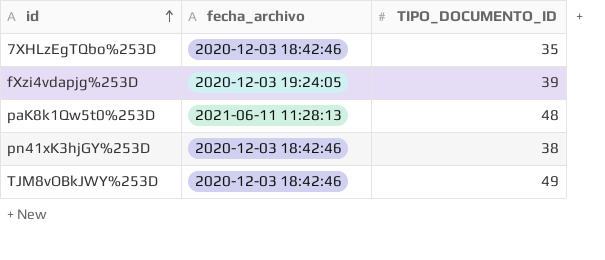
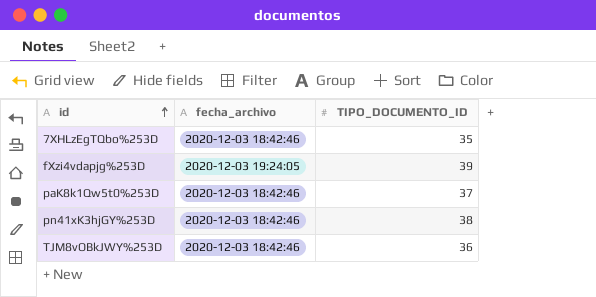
paK8k1Qw5t0%253D | fecha_archivo: 2021-06-11 11:28:13 -> 2020-12-03 18:42:46
paK8k1Qw5t0%253D | TIPO_DOCUMENTO_ID: 48 -> 37
TJM8vOBkJWY%253D | TIPO_DOCUMENTO_ID: 49 -> 36

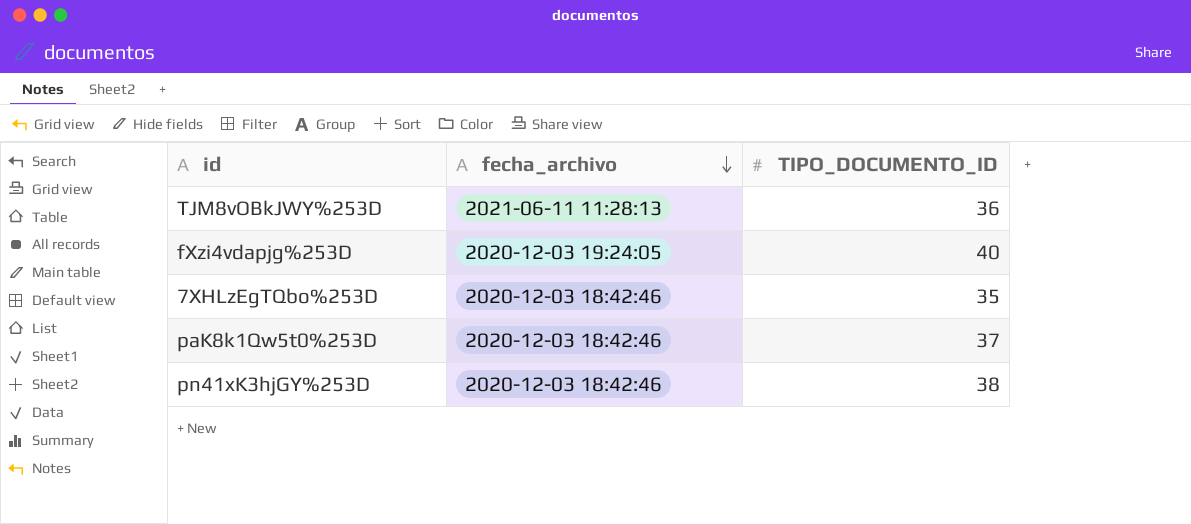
row order: id ascending -> fecha_archivo descending
TJM8vOBkJWY%253D | fecha_archivo: 2020-12-03 18:42:46 -> 2021-06-11 11:28:13
fXzi4vdapjg%253D | TIPO_DOCUMENTO_ID: 39 -> 40

